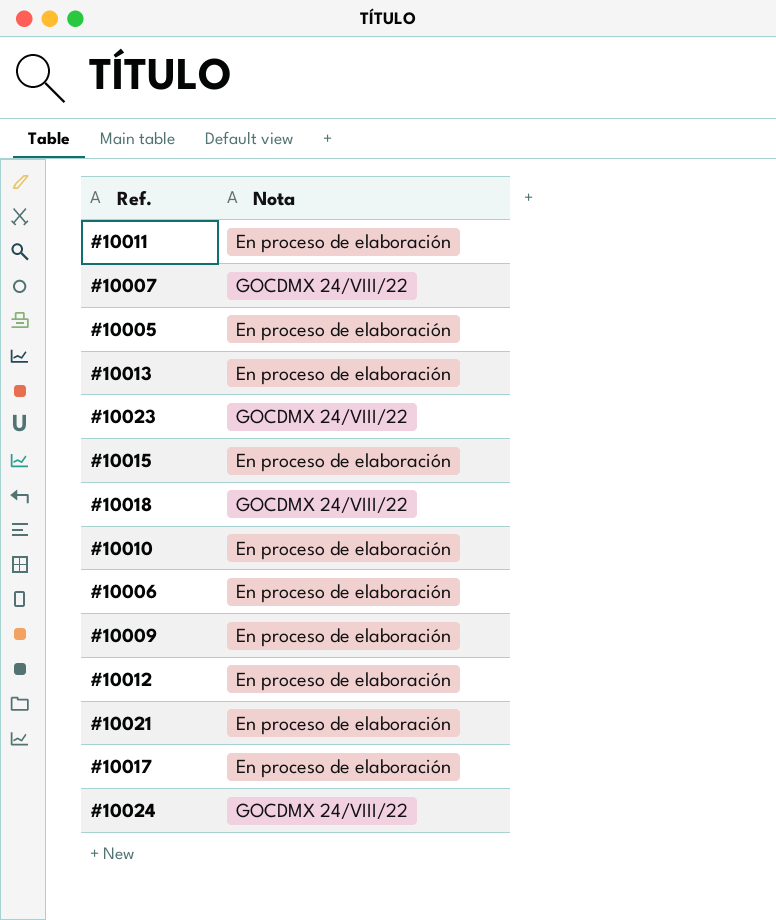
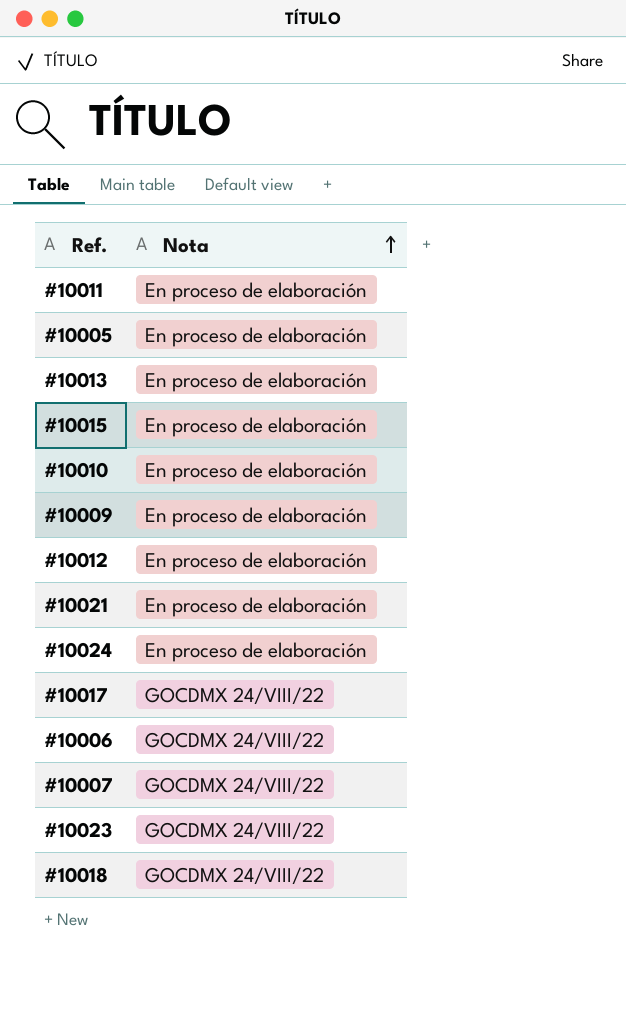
row order: none -> Nota ascending
#10024 | Nota: GOCDMX 24/VIII/22 -> En proceso de elaboración
#10017 | Nota: En proceso de elaboración -> GOCDMX 24/VIII/22
#10006 | Nota: En proceso de elaboración -> GOCDMX 24/VIII/22

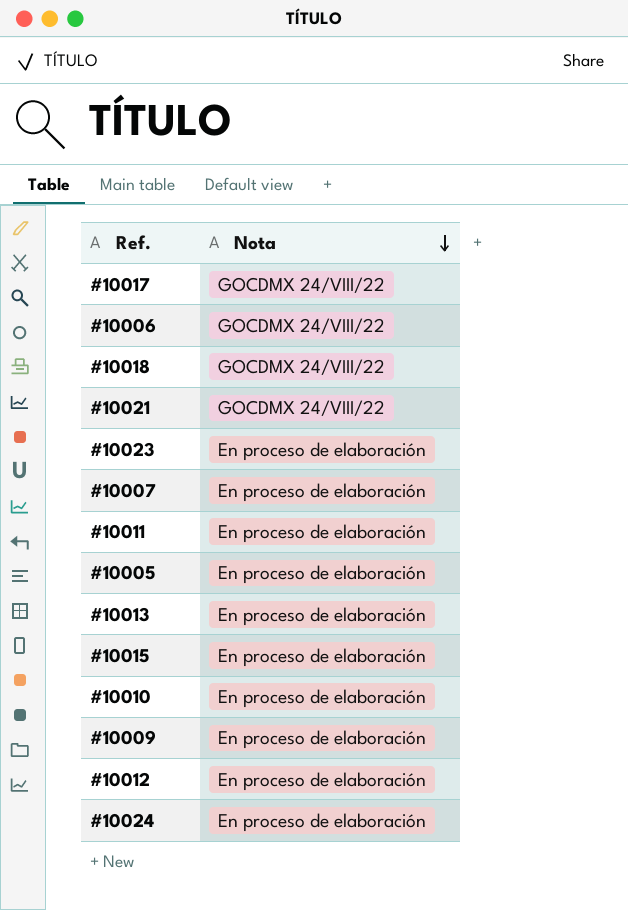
row order: Nota ascending -> Nota descending
#10021 | Nota: En proceso de elaboración -> GOCDMX 24/VIII/22
#10023 | Nota: GOCDMX 24/VIII/22 -> En proceso de elaboración
#10007 | Nota: GOCDMX 24/VIII/22 -> En proceso de elaboración

